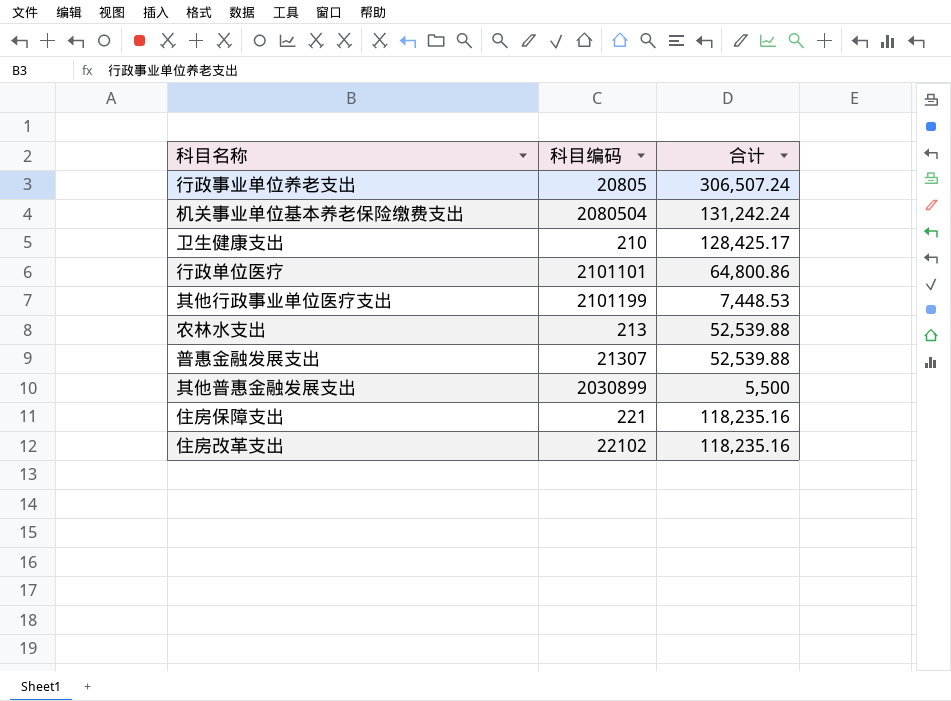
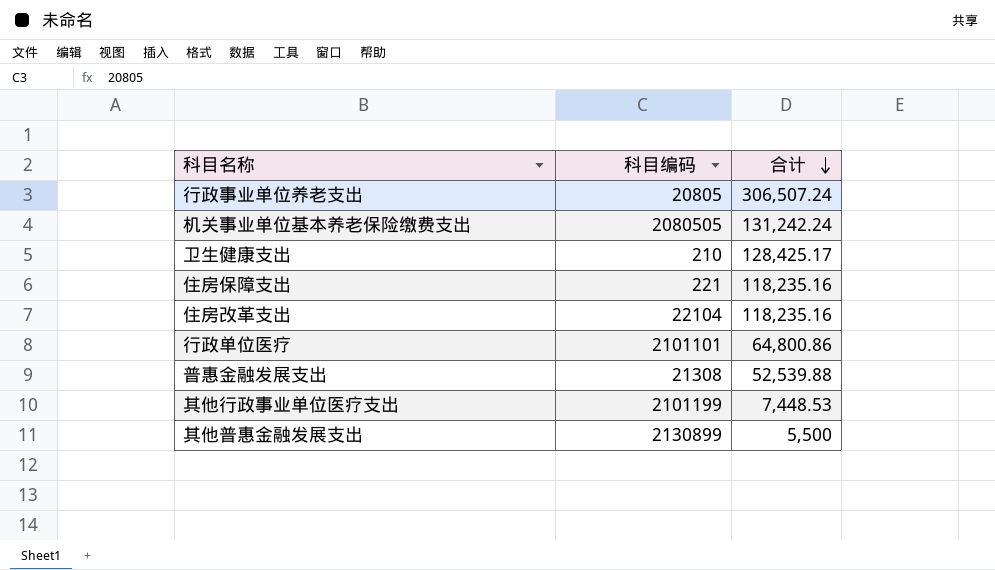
row order: none -> 合计 descending
row 农林水支出: 213 | 52,539.88 -> none
机关事业单位基本养老保险缴费支出 | 科目编码: 2080504 -> 2080505
住房改革支出 | 科目编码: 22102 -> 22104
普惠金融发展支出 | 科目编码: 21307 -> 21308
其他普惠金融发展支出 | 科目编码: 2030899 -> 2130899

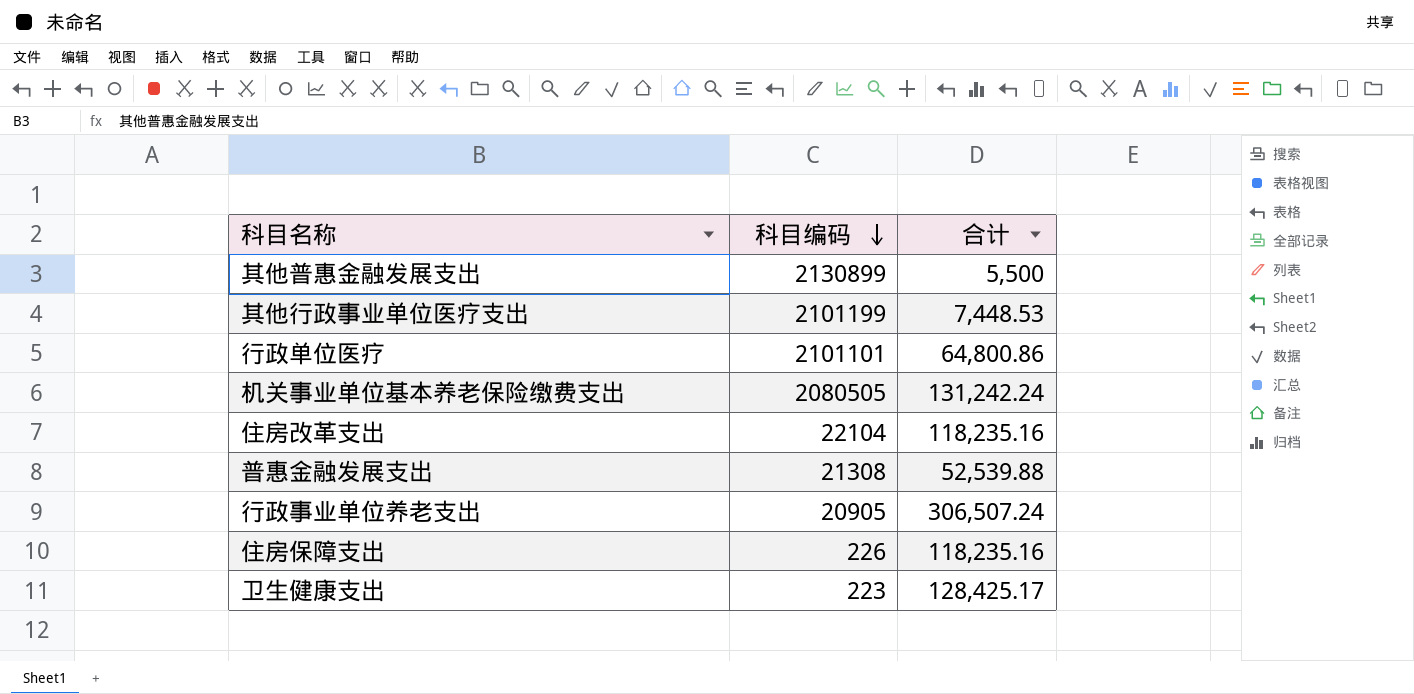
row order: 合计 descending -> 科目编码 descending
行政事业单位养老支出 | 科目编码: 20805 -> 20905
住房保障支出 | 科目编码: 221 -> 226
卫生健康支出 | 科目编码: 210 -> 223

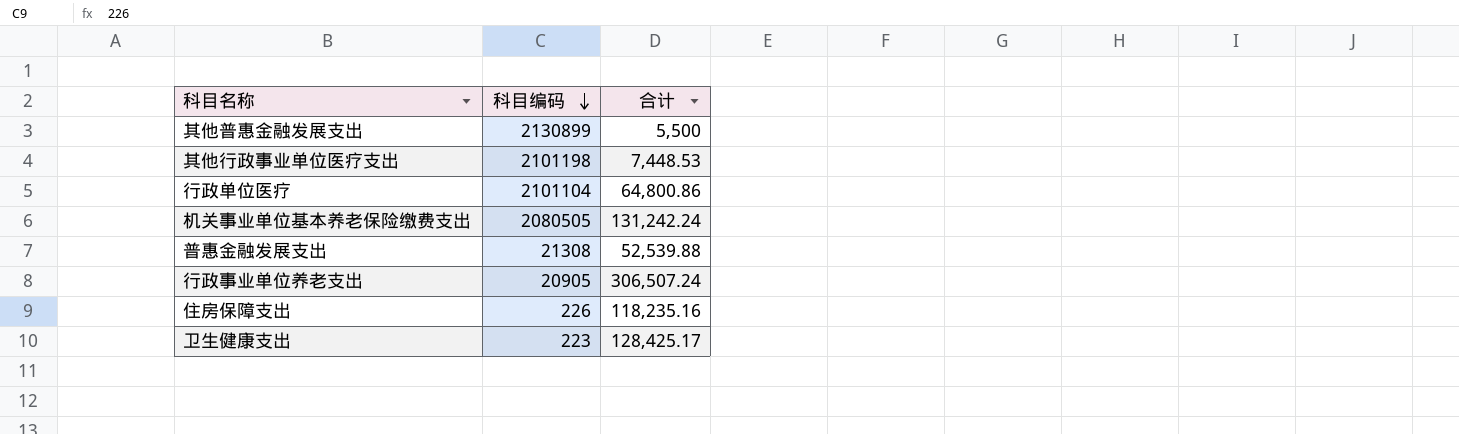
row 住房改革支出: 22104 | 118,235.16 -> none
其他行政事业单位医疗支出 | 科目编码: 2101199 -> 2101198
行政单位医疗 | 科目编码: 2101101 -> 2101104

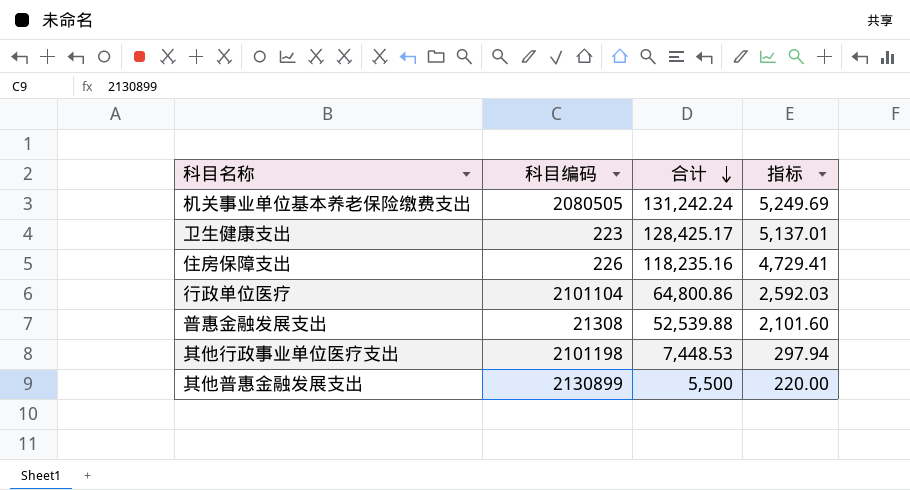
row order: 科目编码 descending -> 合计 descending
column 指标 | formula: none -> [合计] * 0.04
row 行政事业单位养老支出: 20905 | 306,507.24 -> none

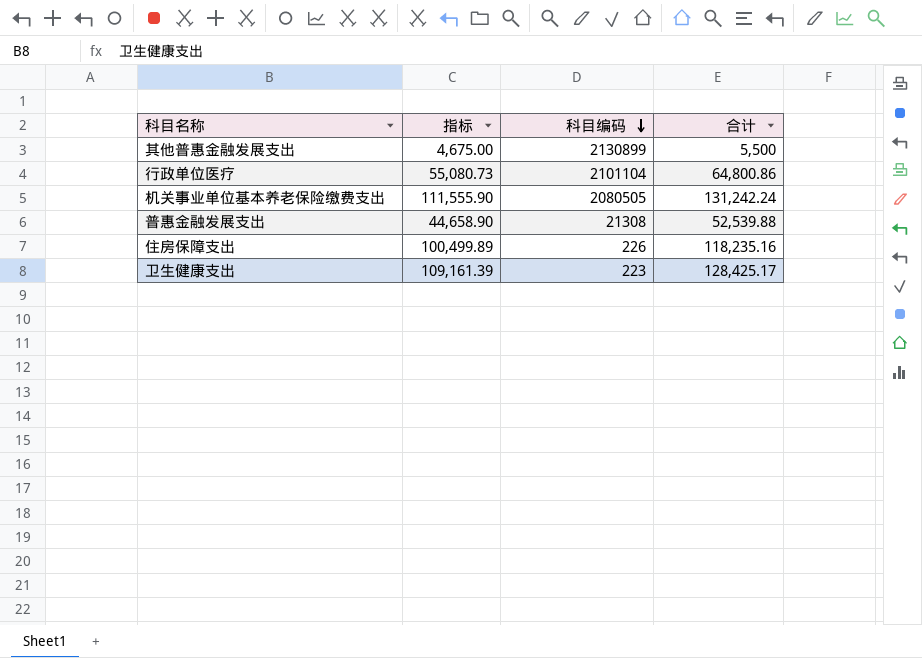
row order: 合计 descending -> 科目编码 descending
column 指标 | formula: [合计] * 0.04 -> [合计] * 0.85
column 指标 | position: 4 -> 2
row 其他行政事业单位医疗支出: 2101198 | 7,448.53 | 297.94 -> none

